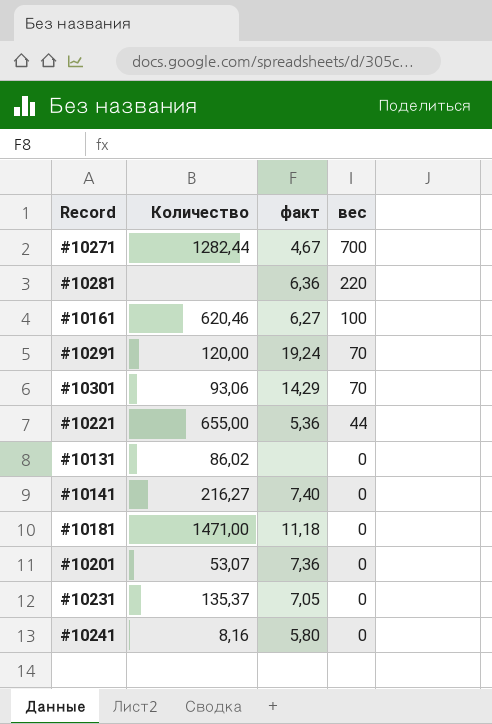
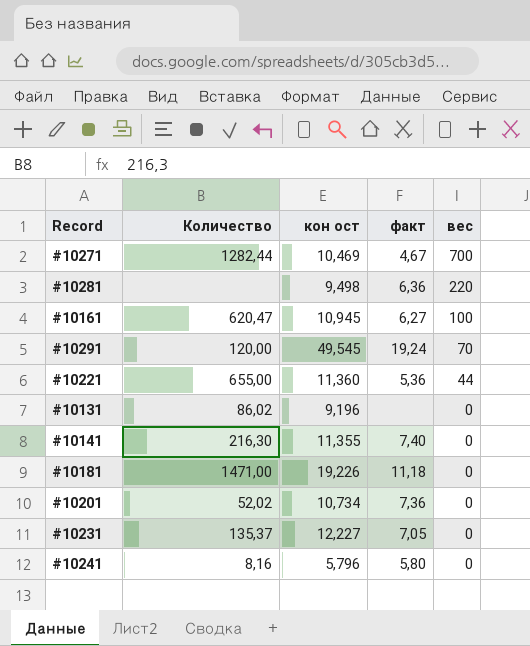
column кон ост | position: none -> 3
row #10301: 93,06 | 14,29 | 70 -> none
#10161 | Количество: 620,46 -> 620,47
#10141 | Количество: 216,27 -> 216,30
#10201 | Количество: 53,07 -> 52,02

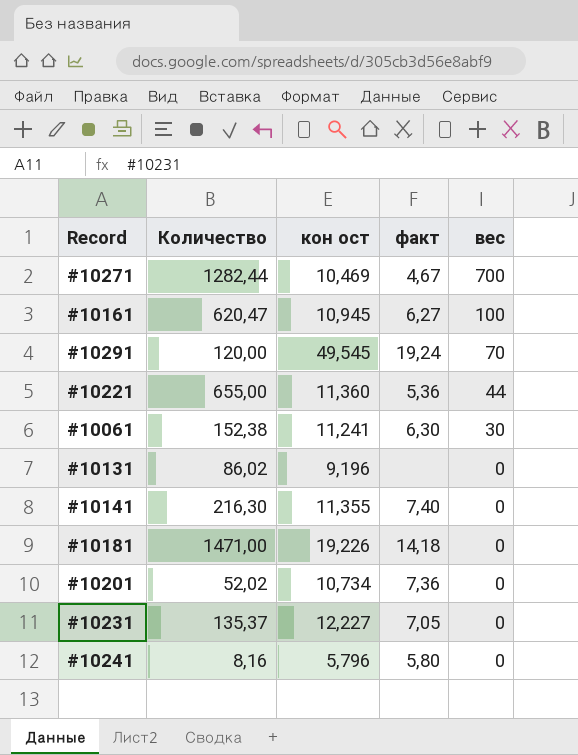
row #10281: none | 9,498 | 6,36 | 220 -> none
row #10061: none -> 152,38 | 11,241 | 6,30 | 30
#10181 | факт: 11,18 -> 14,18

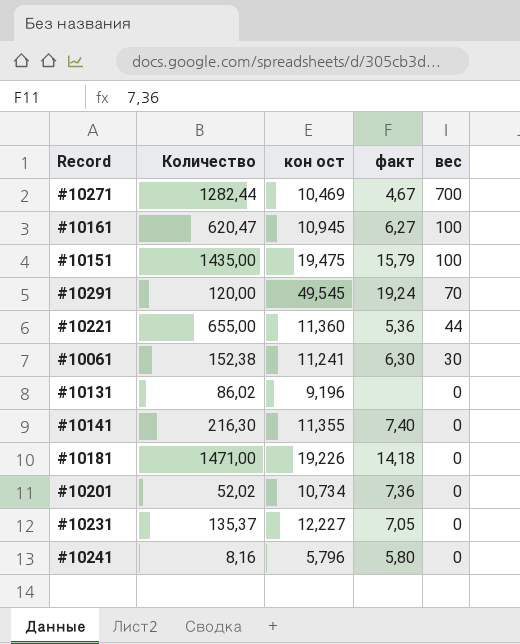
row #10151: none -> 1435,00 | 19,475 | 15,79 | 100

